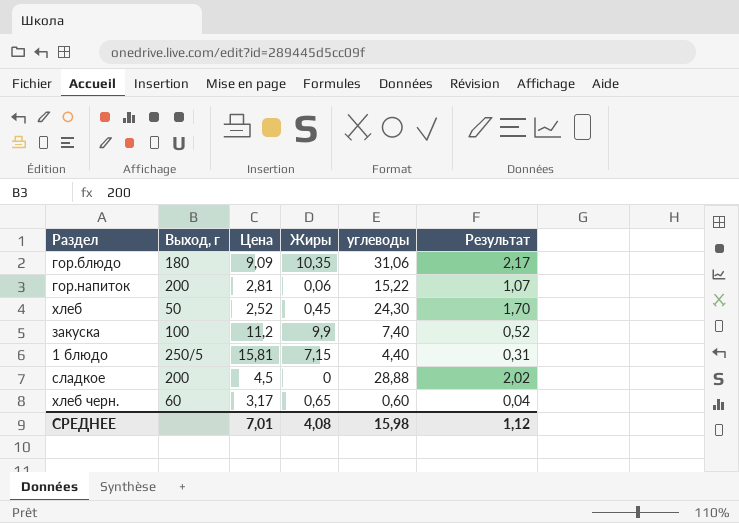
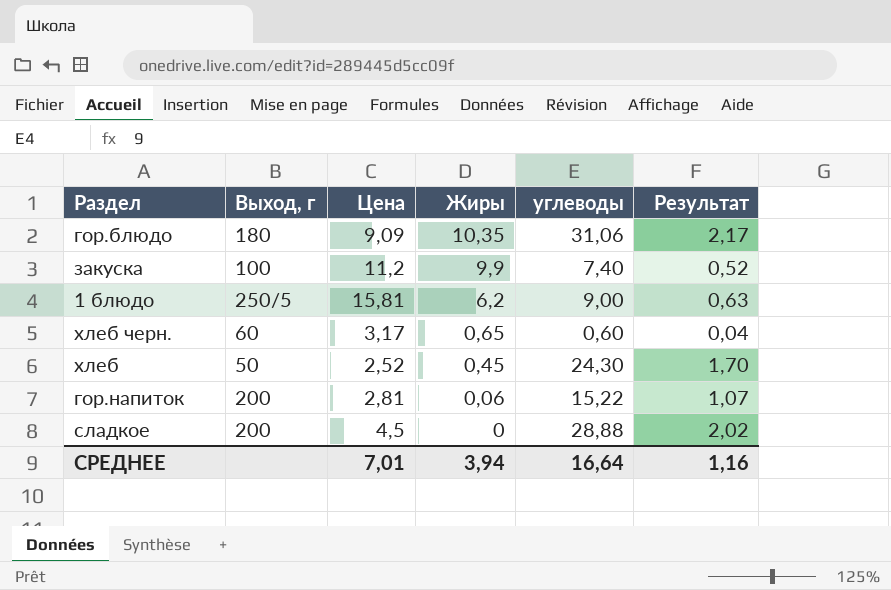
row order: none -> Жиры descending
1 блюдо | Жиры: 7,15 -> 6,2
1 блюдо | углеводы: 4,40 -> 9,00
1 блюдо | Результат: 0,31 -> 0,63
СРЕДНЕЕ | Жиры: 4,08 -> 3,94
СРЕДНЕЕ | углеводы: 15,98 -> 16,64
СРЕДНЕЕ | Результат: 1,12 -> 1,16

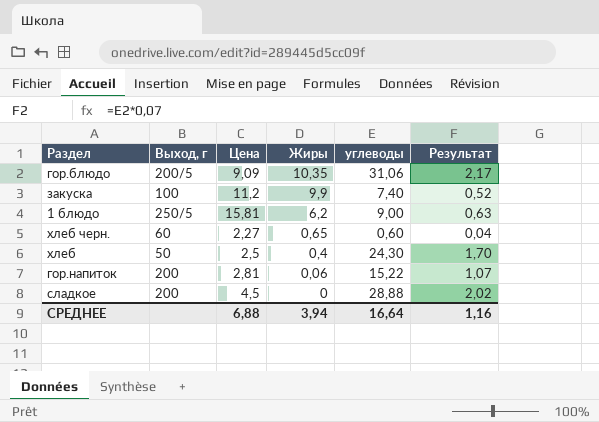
гор.блюдо | Выход, г: 180 -> 200/5
хлеб черн. | Цена: 3,17 -> 2,27
хлеб | Цена: 2,52 -> 2,5
хлеб | Жиры: 0,45 -> 0,4
СРЕДНЕЕ | Цена: 7,01 -> 6,88

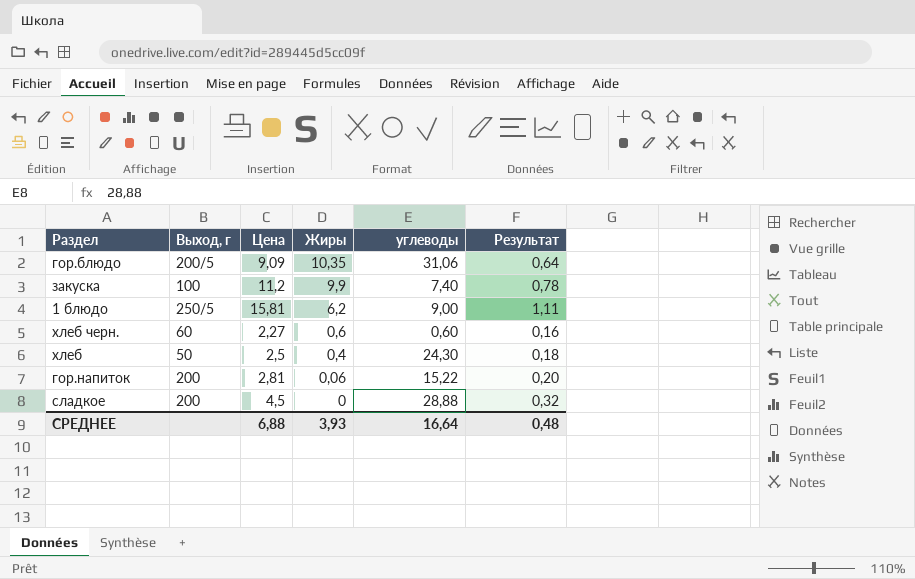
column Результат | formula: [углеводы] * 0,07 -> [Цена] * 0,07
хлеб черн. | Жиры: 0,65 -> 0,6
СРЕДНЕЕ | Жиры: 3,94 -> 3,93
СРЕДНЕЕ | Результат: 1,16 -> 0,48

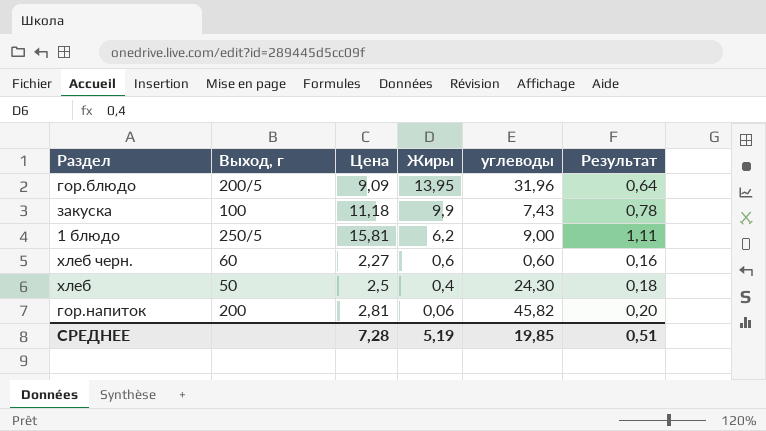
row сладкое: 200 | 4,5 | 0 | 28,88 | 0,32 -> none
гор.блюдо | Жиры: 10,35 -> 13,95
гор.блюдо | углеводы: 31,06 -> 31,96
закуска | Цена: 11,2 -> 11,18
закуска | углеводы: 7,40 -> 7,43
гор.напиток | углеводы: 15,22 -> 45,82
СРЕДНЕЕ | Цена: 6,88 -> 7,28
СРЕДНЕЕ | Жиры: 3,93 -> 5,19
СРЕДНЕЕ | углеводы: 16,64 -> 19,85
СРЕДНЕЕ | Результат: 0,48 -> 0,51

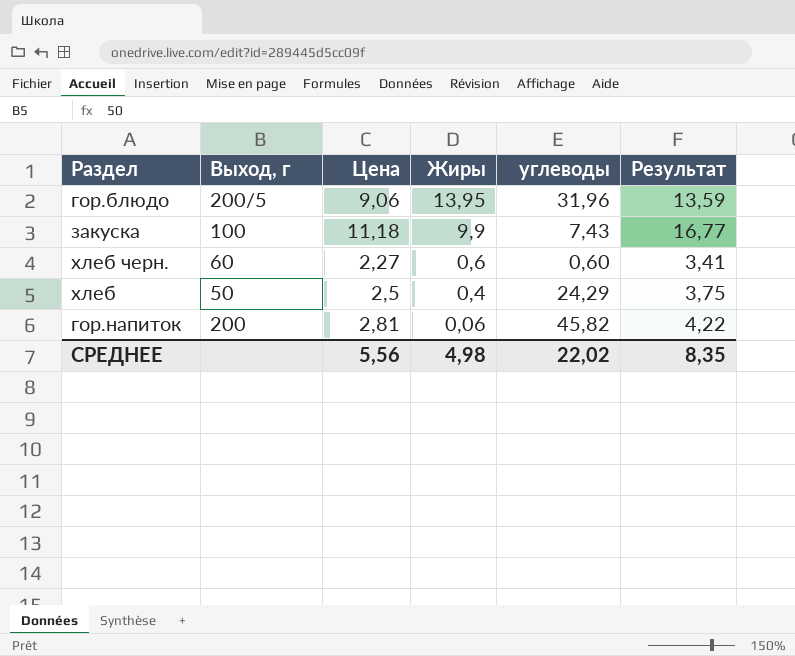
column Результат | formula: [Цена] * 0,07 -> [Цена] * 1,5
row 1 блюдо: 250/5 | 15,81 | 6,2 | 9,00 | 1,11 -> none
гор.блюдо | Цена: 9,09 -> 9,06
хлеб | углеводы: 24,30 -> 24,29
СРЕДНЕЕ | Цена: 7,28 -> 5,56
СРЕДНЕЕ | Жиры: 5,19 -> 4,98
СРЕДНЕЕ | углеводы: 19,85 -> 22,02
СРЕДНЕЕ | Результат: 0,51 -> 8,35

